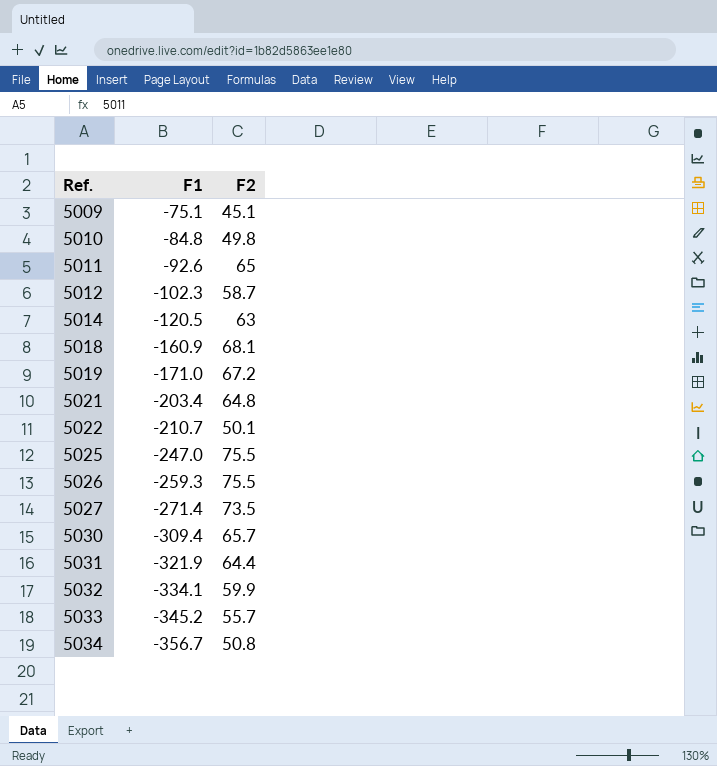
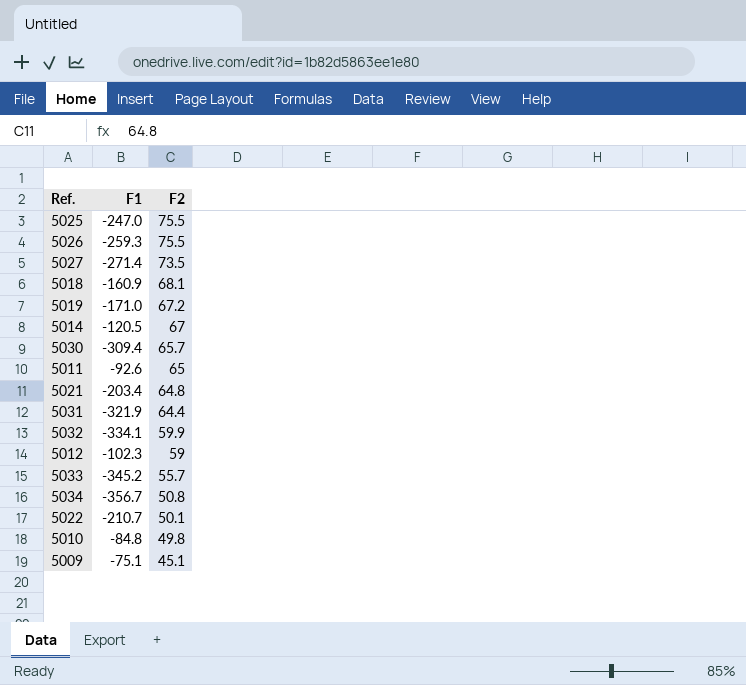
row order: Ref. ascending -> F2 descending
5014 | F2: 63 -> 67
5012 | F2: 58.7 -> 59

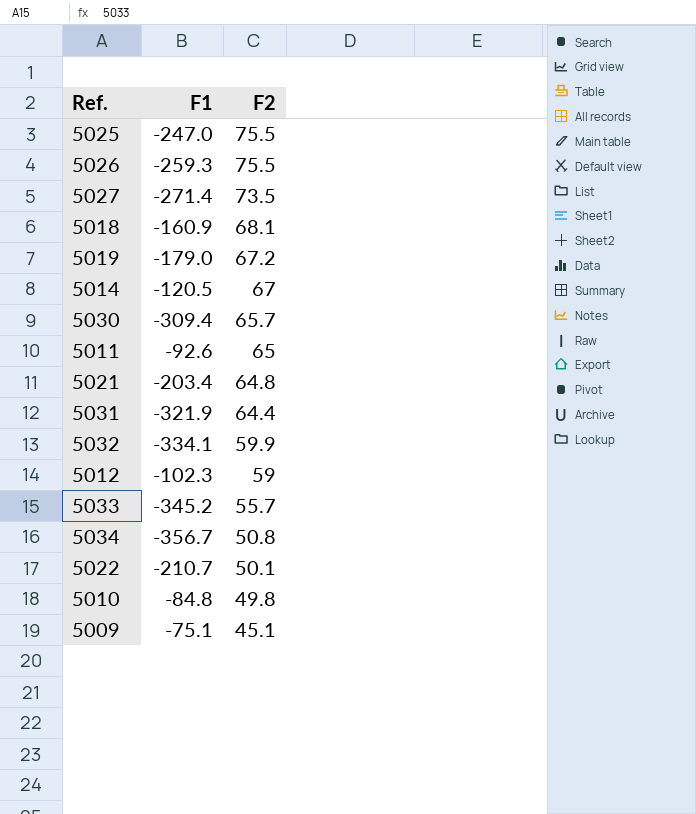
5019 | F1: -171.0 -> -179.0

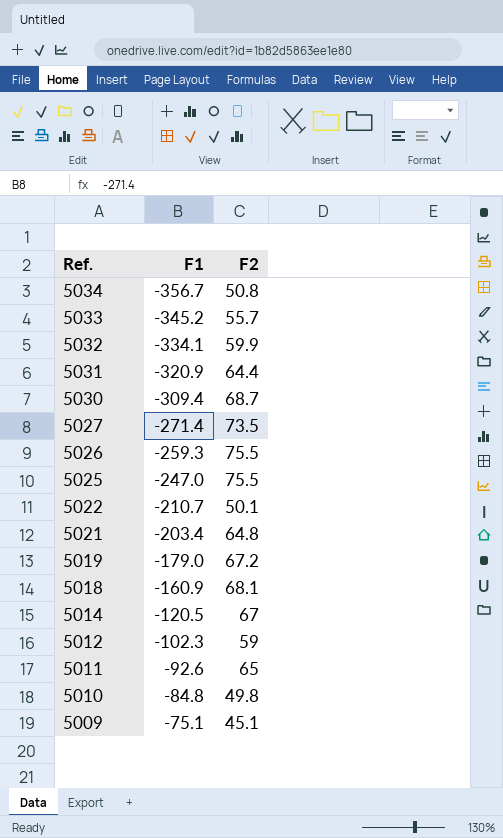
row order: F2 descending -> Ref. descending
5031 | F1: -321.9 -> -320.9
5030 | F2: 65.7 -> 68.7

